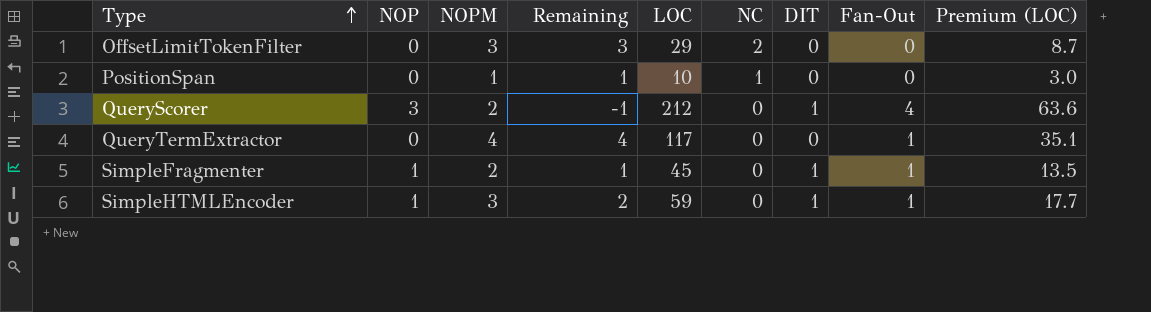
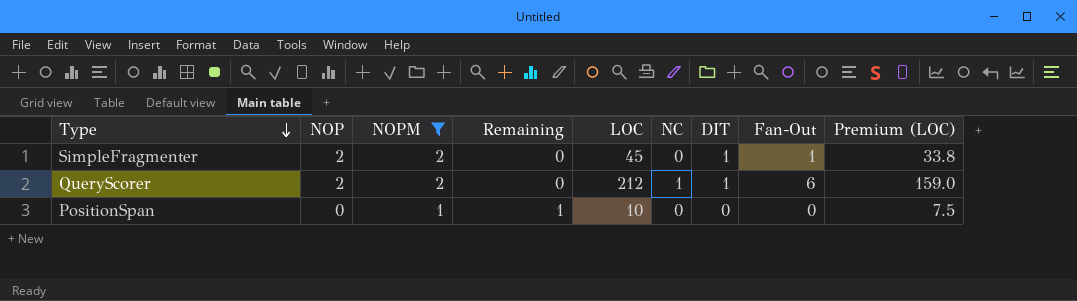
filter: none -> NOPM <= 2
row order: Type ascending -> Type descending
column Premium (LOC) | formula: [LOC] * 0.3 -> [LOC] * 0.75
SimpleFragmenter | NOP: 1 -> 2
SimpleFragmenter | Remaining: 1 -> 0
QueryScorer | NOP: 3 -> 2
QueryScorer | Remaining: -1 -> 0
QueryScorer | NC: 0 -> 1
QueryScorer | Fan-Out: 4 -> 6
PositionSpan | NC: 1 -> 0

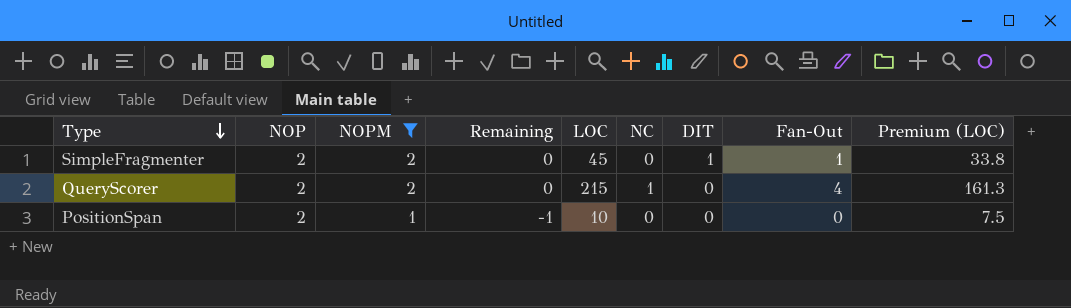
QueryScorer | LOC: 212 -> 215
QueryScorer | DIT: 1 -> 0
QueryScorer | Fan-Out: 6 -> 4
QueryScorer | Premium (LOC): 159.0 -> 161.3
PositionSpan | NOP: 0 -> 2
PositionSpan | Remaining: 1 -> -1

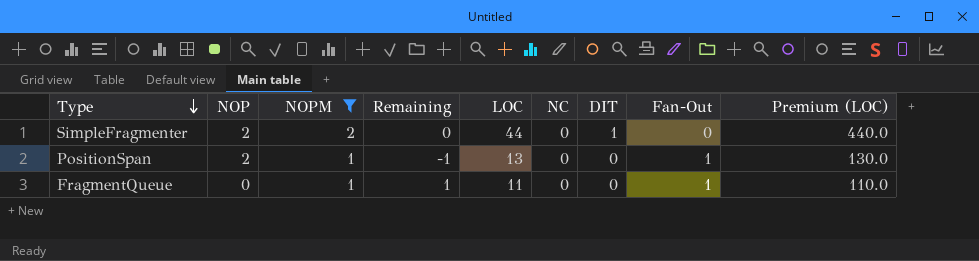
column Premium (LOC) | formula: [LOC] * 0.75 -> [LOC] * 10
row QueryScorer: 2 | 2 | 0 | 215 | 1 | 0 | 4 | 161.3 -> none
SimpleFragmenter | LOC: 45 -> 44
SimpleFragmenter | Fan-Out: 1 -> 0
PositionSpan | LOC: 10 -> 13
PositionSpan | Fan-Out: 0 -> 1
row FragmentQueue: none -> 0 | 1 | 1 | 11 | 0 | 0 | 1 | 110.0

